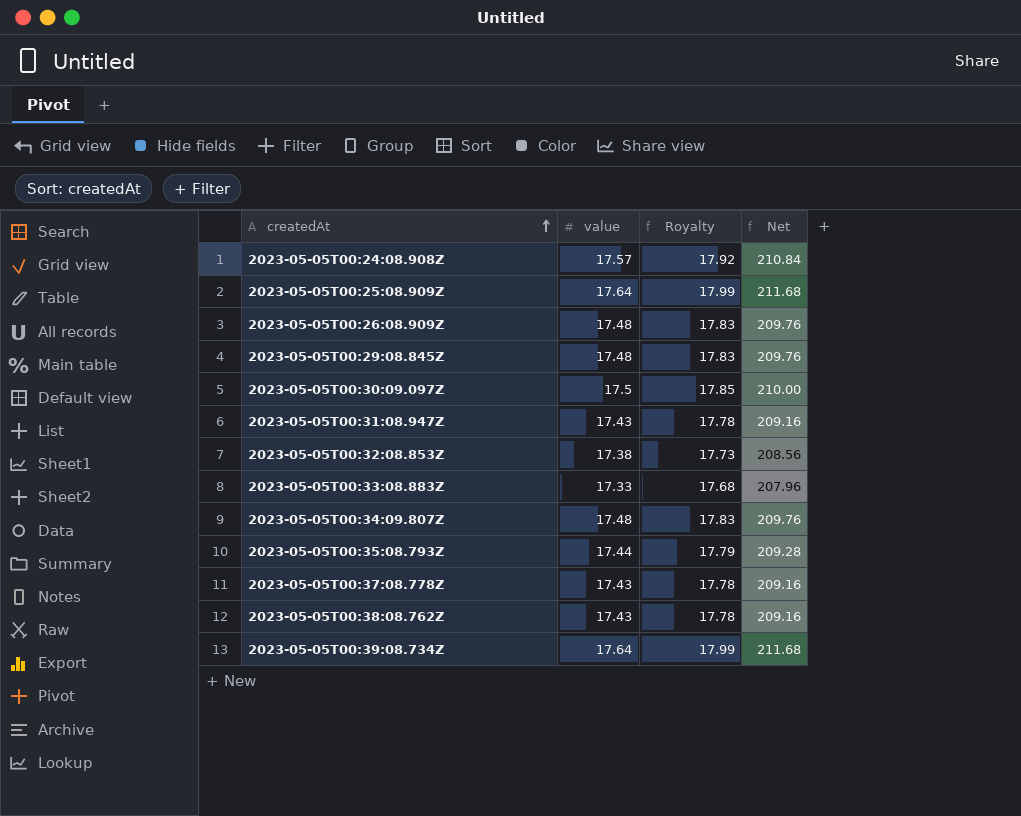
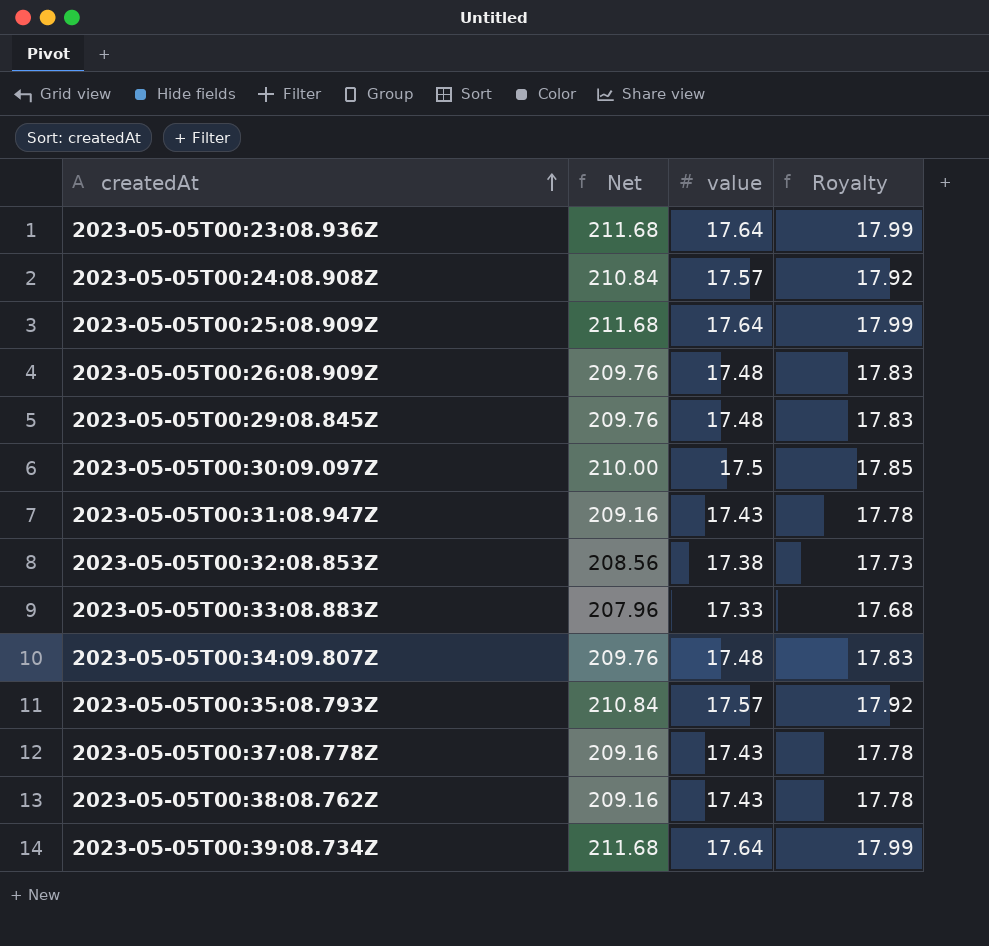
column Net | position: 4 -> 2
row 2023-05-05T00:23:08.936Z: none -> 211.68 | 17.64 | 17.99
2023-05-05T00:35:08.793Z | Net: 209.28 -> 210.84
2023-05-05T00:35:08.793Z | value: 17.44 -> 17.57
2023-05-05T00:35:08.793Z | Royalty: 17.79 -> 17.92

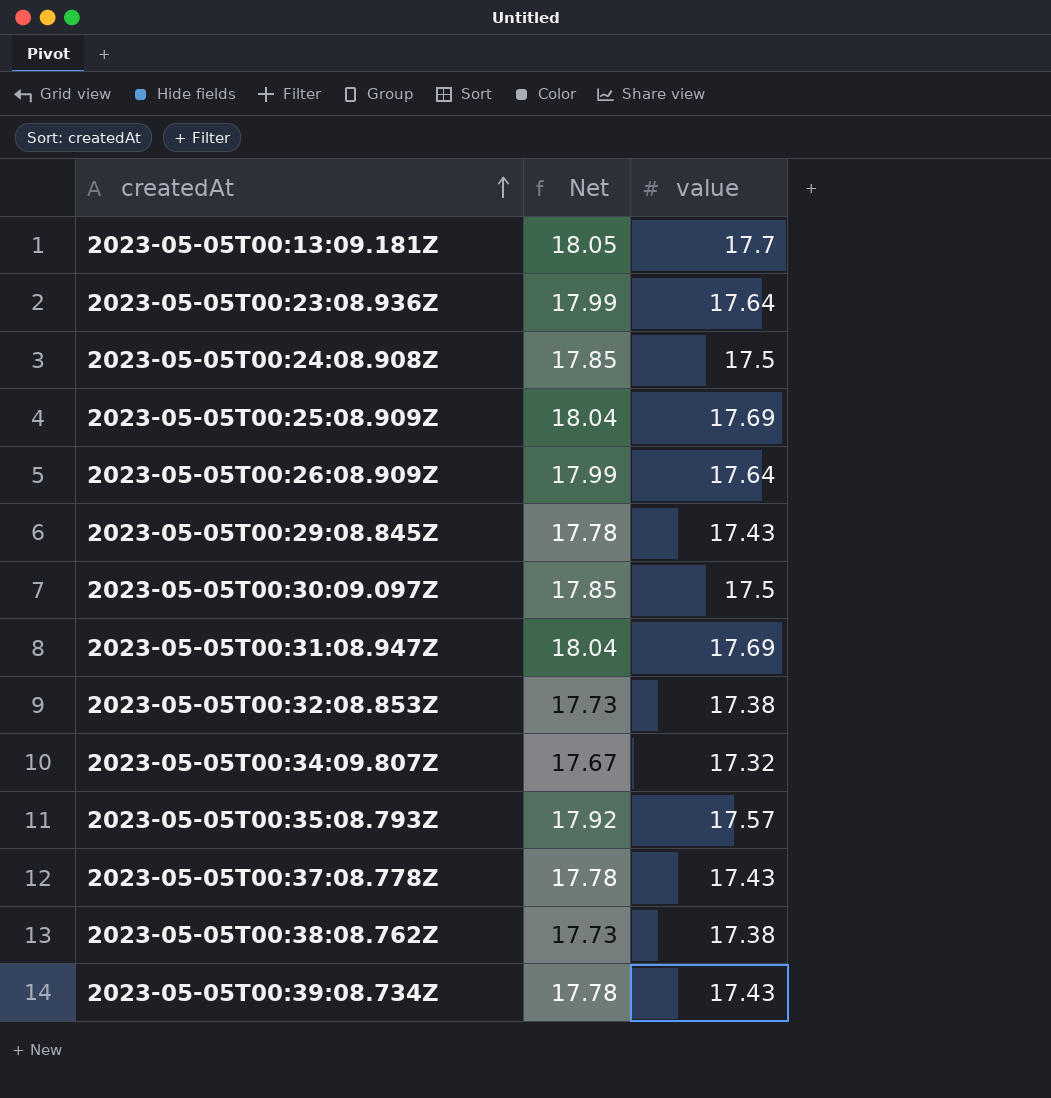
column Royalty | formula: [value] * 1.02 -> none
column Net | formula: [value] * 12 -> [value] * 1.02
row 2023-05-05T00:33:08.883Z: 207.96 | 17.33 | 17.68 -> none
row 2023-05-05T00:13:09.181Z: none -> 18.05 | 17.7
2023-05-05T00:24:08.908Z | value: 17.57 -> 17.5
2023-05-05T00:25:08.909Z | value: 17.64 -> 17.69
2023-05-05T00:26:08.909Z | value: 17.48 -> 17.64
2023-05-05T00:29:08.845Z | value: 17.48 -> 17.43
2023-05-05T00:31:08.947Z | value: 17.43 -> 17.69
2023-05-05T00:34:09.807Z | value: 17.48 -> 17.32
2023-05-05T00:38:08.762Z | value: 17.43 -> 17.38
2023-05-05T00:39:08.734Z | value: 17.64 -> 17.43

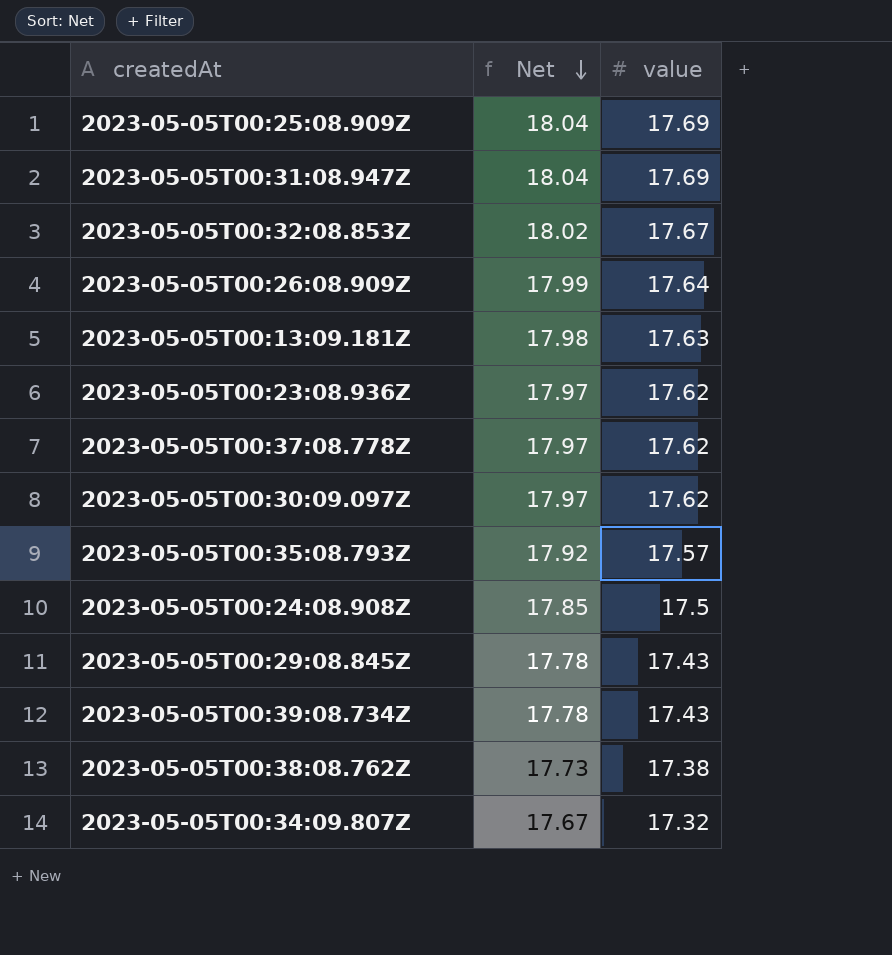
row order: createdAt ascending -> Net descending
2023-05-05T00:32:08.853Z | Net: 17.73 -> 18.02
2023-05-05T00:32:08.853Z | value: 17.38 -> 17.67
2023-05-05T00:13:09.181Z | Net: 18.05 -> 17.98
2023-05-05T00:13:09.181Z | value: 17.7 -> 17.63
2023-05-05T00:23:08.936Z | Net: 17.99 -> 17.97
2023-05-05T00:23:08.936Z | value: 17.64 -> 17.62
2023-05-05T00:37:08.778Z | Net: 17.78 -> 17.97
2023-05-05T00:37:08.778Z | value: 17.43 -> 17.62
2023-05-05T00:30:09.097Z | Net: 17.85 -> 17.97
2023-05-05T00:30:09.097Z | value: 17.5 -> 17.62

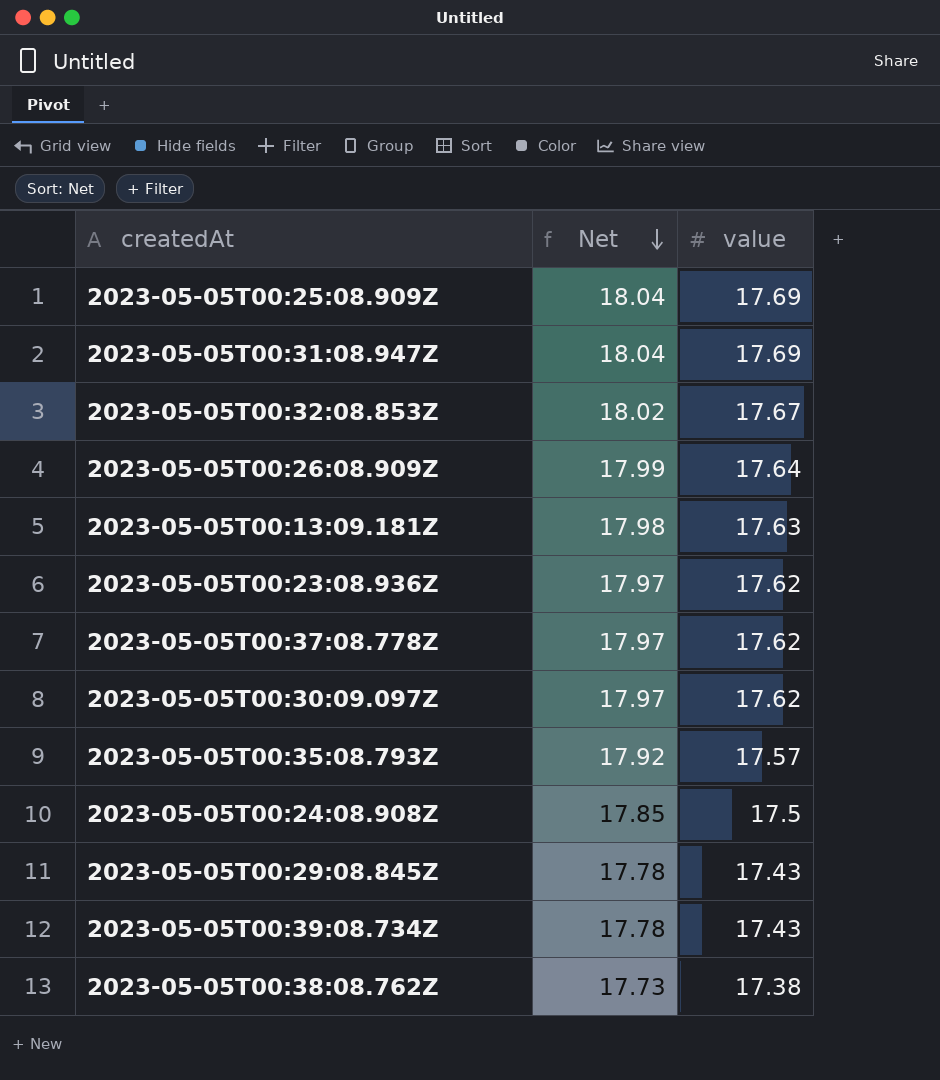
row 2023-05-05T00:34:09.807Z: 17.67 | 17.32 -> none

